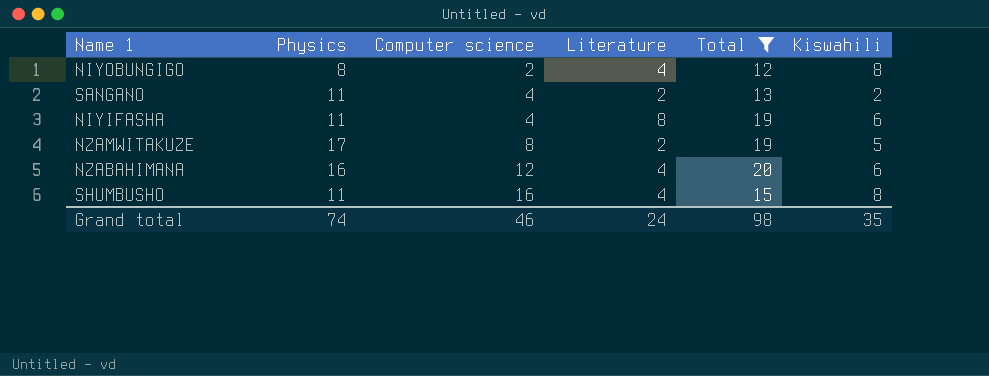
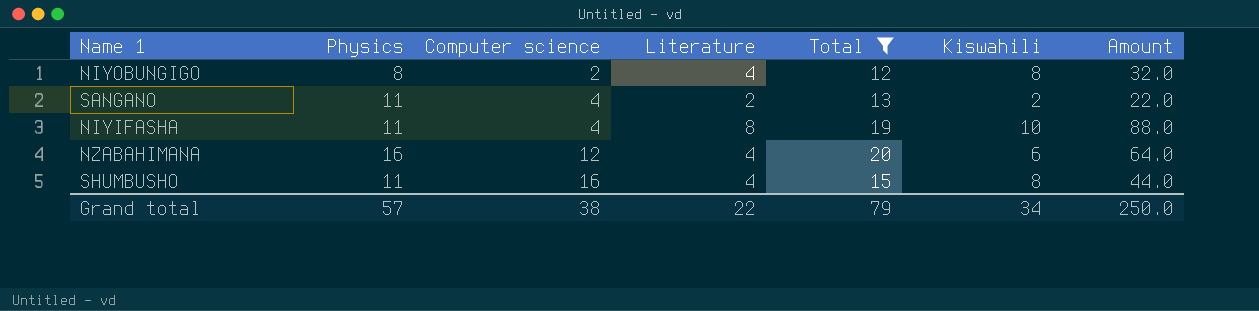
column Amount | formula: none -> [Physics] * [Literature]
row NZAMWITAKUZE: 17 | 8 | 2 | 19 | 5 -> none
NIYIFASHA | Kiswahili: 6 -> 10
Grand total | Physics: 74 -> 57
Grand total | Computer science: 46 -> 38
Grand total | Literature: 24 -> 22
Grand total | Total: 98 -> 79
Grand total | Kiswahili: 35 -> 34

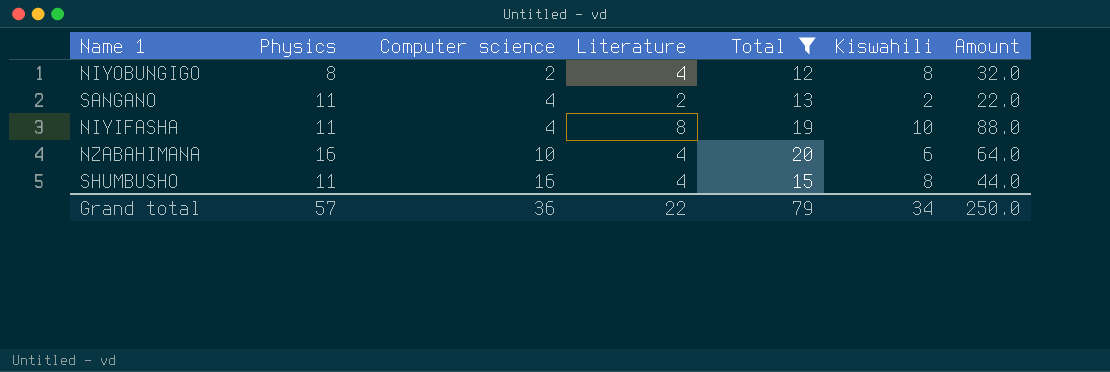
NZABAHIMANA | Computer science: 12 -> 10
Grand total | Computer science: 38 -> 36

